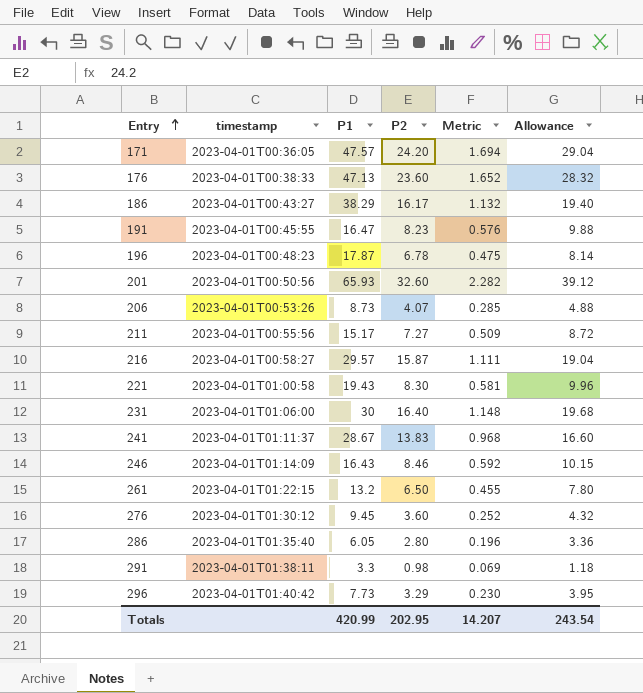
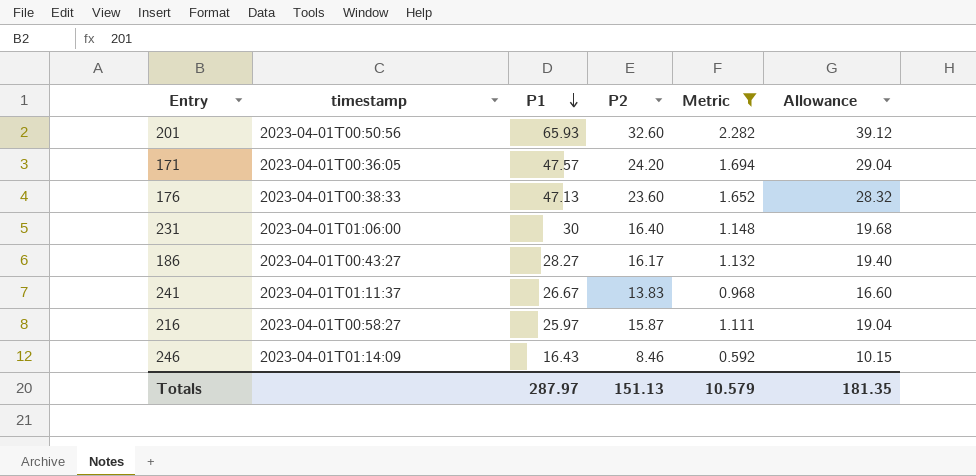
filter: none -> Metric >= 0.592
row order: Entry ascending -> P1 descending
186 | P1: 38.29 -> 28.27
241 | P1: 28.67 -> 26.67
216 | P1: 29.57 -> 25.97
Totals | P1: 420.99 -> 287.97
Totals | P2: 202.95 -> 151.13
Totals | Metric: 14.207 -> 10.579
Totals | Allowance: 243.54 -> 181.35

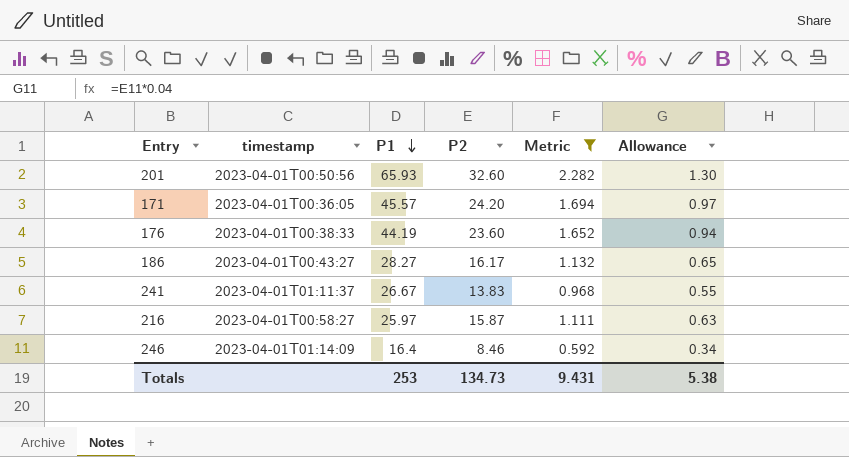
column Allowance | formula: [P2] * 1.2 -> [P2] * 0.04
row 231: 2023-04-01T01:06:00 | 30 | 16.40 | 1.148 | 19.68 -> none
171 | P1: 47.57 -> 45.57
176 | P1: 47.13 -> 44.19
246 | P1: 16.43 -> 16.4
Totals | P1: 287.97 -> 253
Totals | P2: 151.13 -> 134.73
Totals | Metric: 10.579 -> 9.431
Totals | Allowance: 181.35 -> 5.38

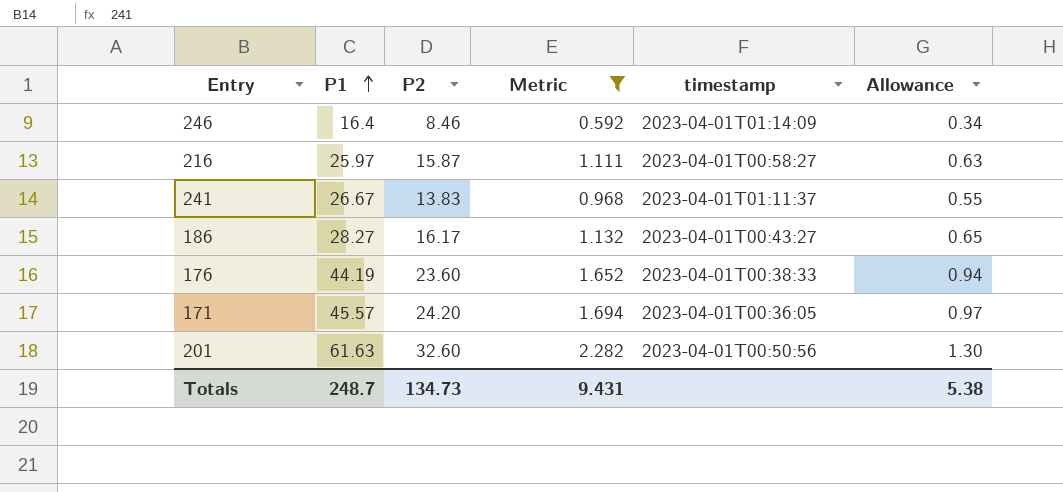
row order: P1 descending -> P1 ascending
column timestamp | position: 2 -> 5
201 | P1: 65.93 -> 61.63
Totals | P1: 253 -> 248.7

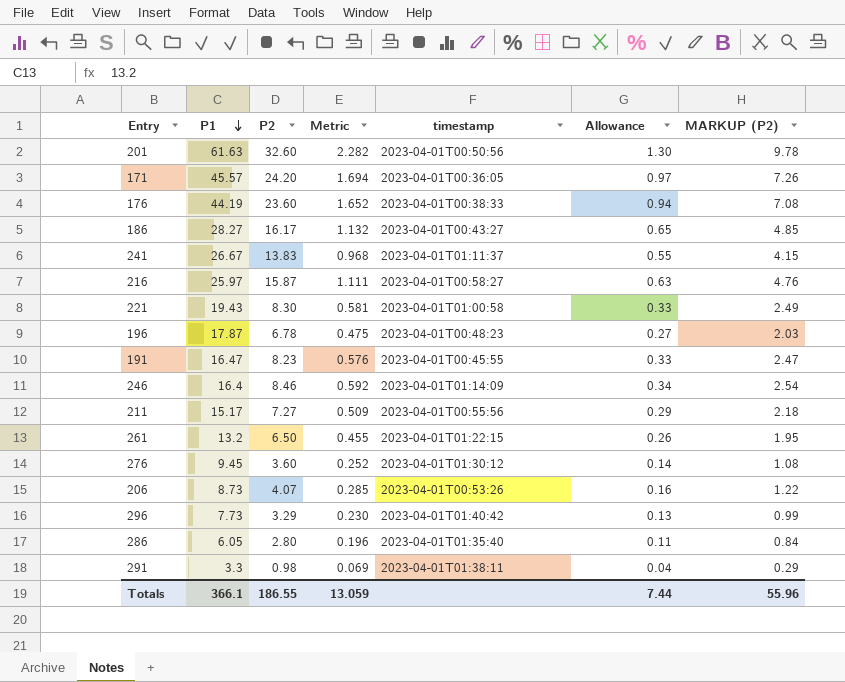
filter: Metric >= 0.592 -> none
row order: P1 ascending -> P1 descending
column MARKUP (P2) | formula: none -> [P2] * 0.3
Totals | P1: 248.7 -> 366.1
Totals | P2: 134.73 -> 186.55
Totals | Metric: 9.431 -> 13.059
Totals | Allowance: 5.38 -> 7.44

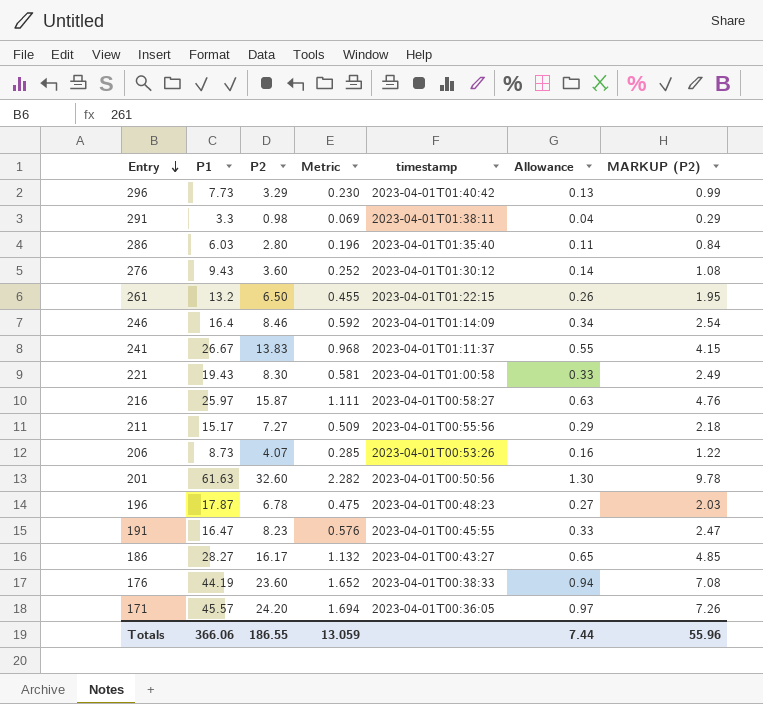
row order: P1 descending -> Entry descending
286 | P1: 6.05 -> 6.03
276 | P1: 9.45 -> 9.43
Totals | P1: 366.1 -> 366.06

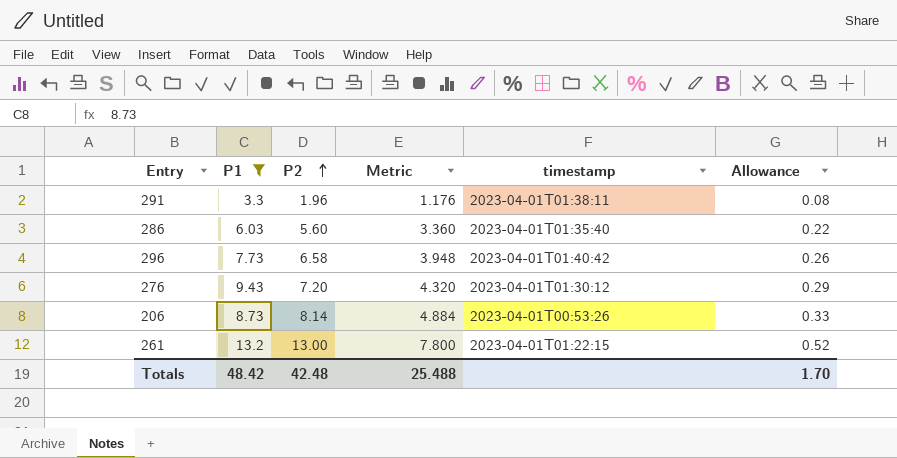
filter: none -> P1 <= 13.2
row order: Entry descending -> P2 ascending
column MARKUP (P2) | formula: [P2] * 0.3 -> none
column Metric | formula: [P2] * 0.07 -> [P2] * 0.6
291 | P2: 0.98 -> 1.96
291 | Allowance: 0.04 -> 0.08
286 | P2: 2.80 -> 5.60
286 | Allowance: 0.11 -> 0.22
296 | P2: 3.29 -> 6.58
296 | Allowance: 0.13 -> 0.26
276 | P2: 3.60 -> 7.20
276 | Allowance: 0.14 -> 0.29
206 | P2: 4.07 -> 8.14
206 | Allowance: 0.16 -> 0.33
261 | P2: 6.50 -> 13.00
261 | Allowance: 0.26 -> 0.52
Totals | P1: 366.06 -> 48.42
Totals | P2: 186.55 -> 42.48
Totals | Metric: 13.059 -> 25.488
Totals | Allowance: 7.44 -> 1.70

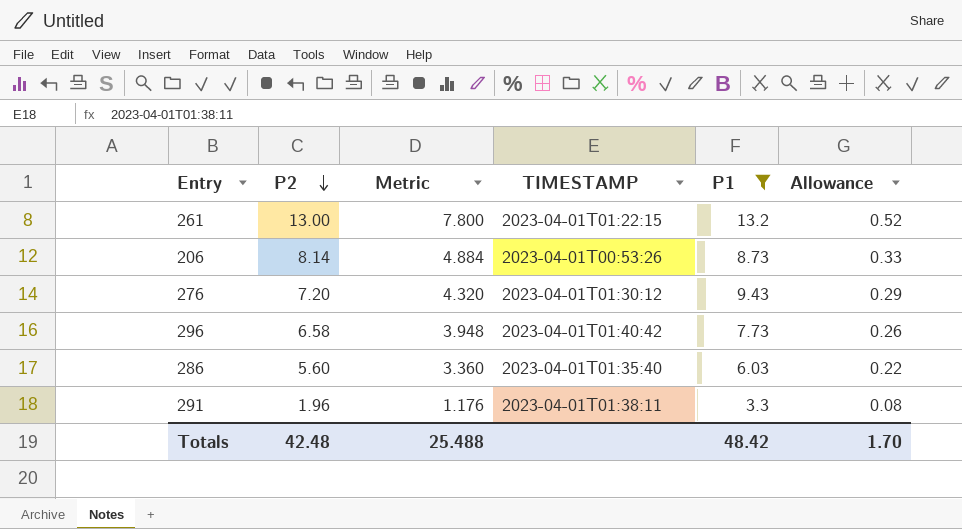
row order: P2 ascending -> P2 descending
column name: timestamp -> TIMESTAMP
column P1 | position: 2 -> 5

